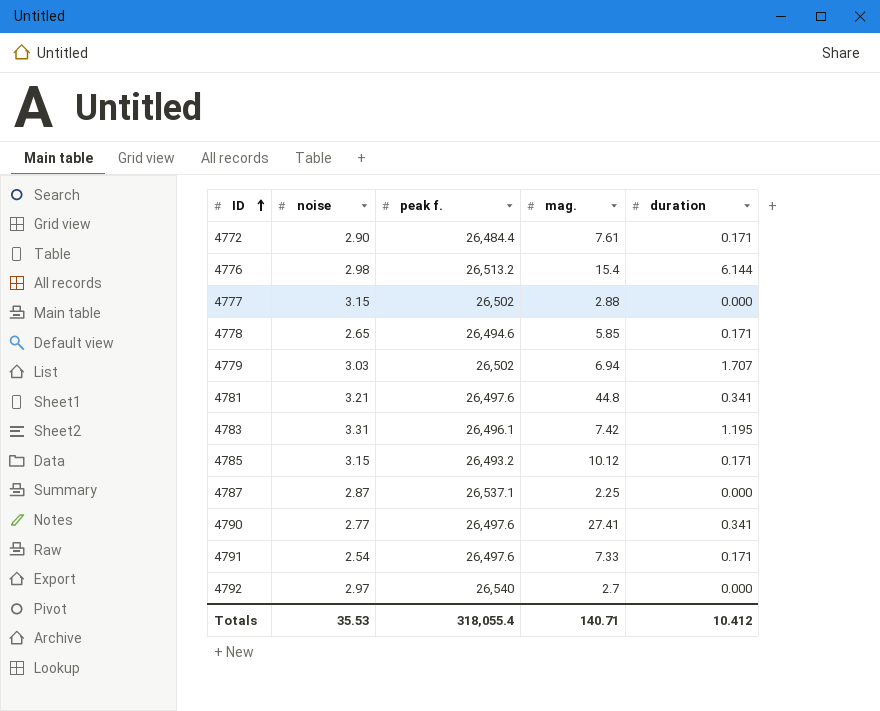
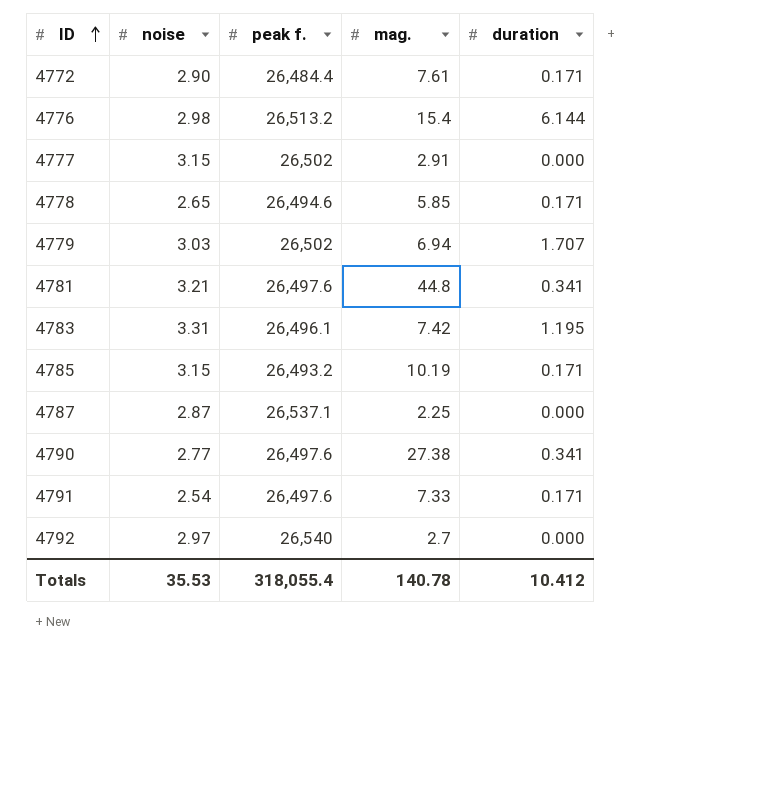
4777 | mag.: 2.88 -> 2.91
4785 | mag.: 10.12 -> 10.19
4790 | mag.: 27.41 -> 27.38
Totals | mag.: 140.71 -> 140.78

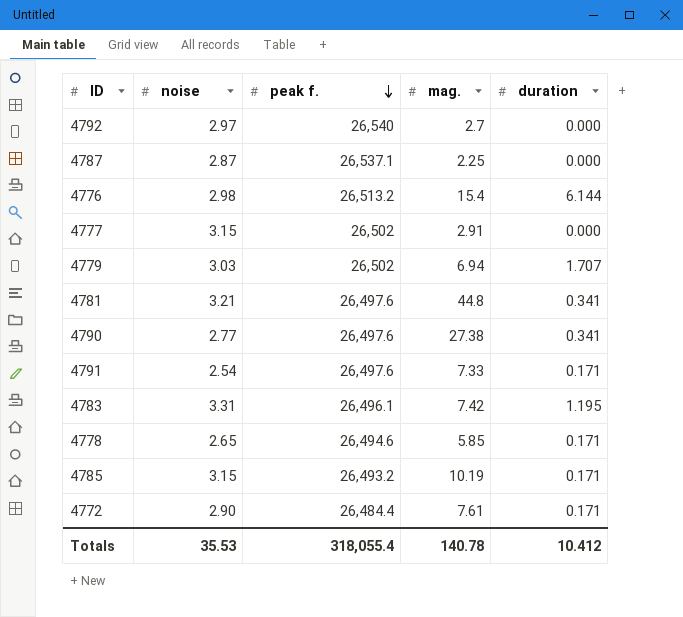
row order: ID ascending -> peak f. descending

